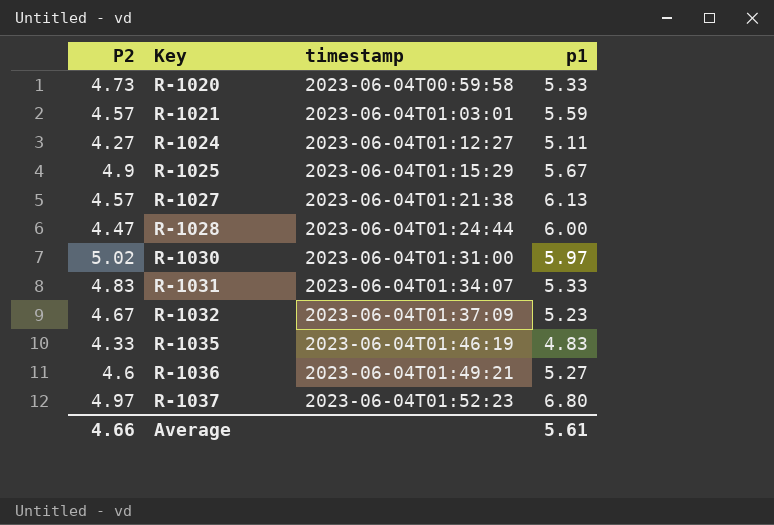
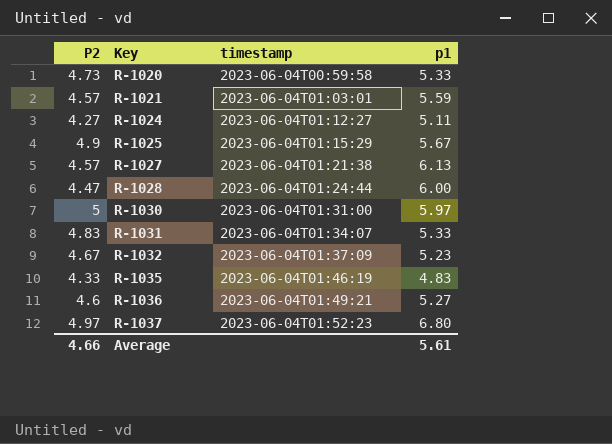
R-1030 | P2: 5.02 -> 5

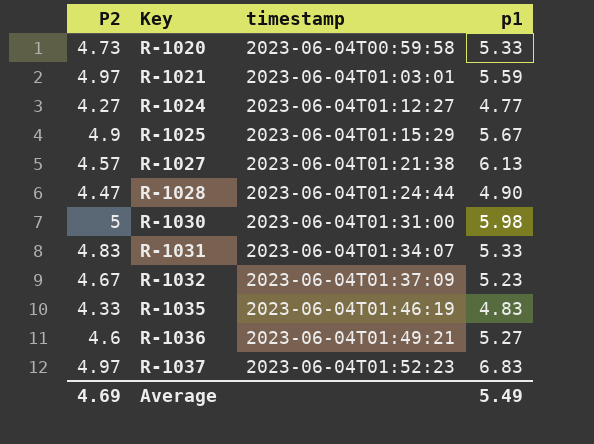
R-1021 | P2: 4.57 -> 4.97
R-1024 | p1: 5.11 -> 4.77
R-1028 | p1: 6.00 -> 4.90
R-1030 | p1: 5.97 -> 5.98
R-1037 | p1: 6.80 -> 6.83
Average | P2: 4.66 -> 4.69
Average | p1: 5.61 -> 5.49

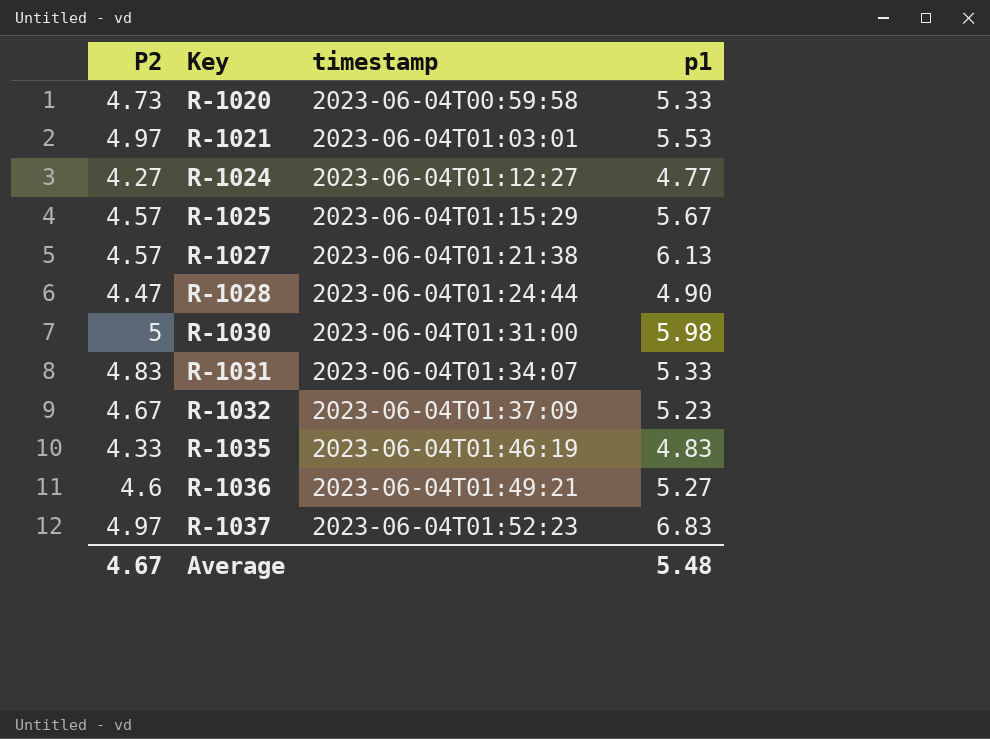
R-1021 | p1: 5.59 -> 5.53
R-1025 | P2: 4.9 -> 4.57
Average | P2: 4.69 -> 4.67
Average | p1: 5.49 -> 5.48

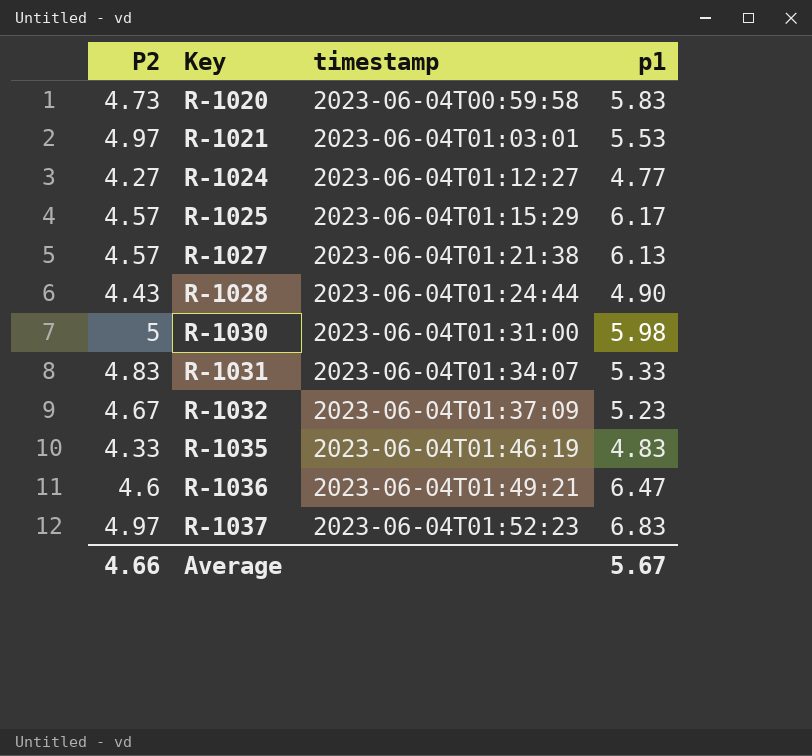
R-1020 | p1: 5.33 -> 5.83
R-1025 | p1: 5.67 -> 6.17
R-1028 | P2: 4.47 -> 4.43
R-1036 | p1: 5.27 -> 6.47
Average | P2: 4.67 -> 4.66
Average | p1: 5.48 -> 5.67

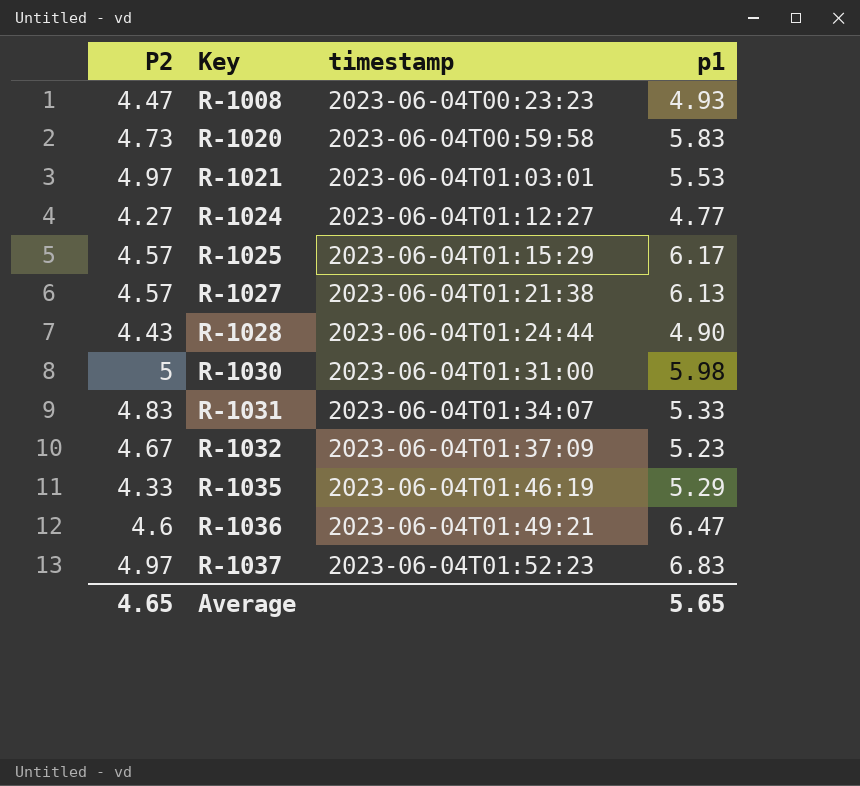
row R-1008: none -> 4.47 | 2023-06-04T00:23:23 | 4.93
R-1035 | p1: 4.83 -> 5.29
Average | P2: 4.66 -> 4.65
Average | p1: 5.67 -> 5.65

